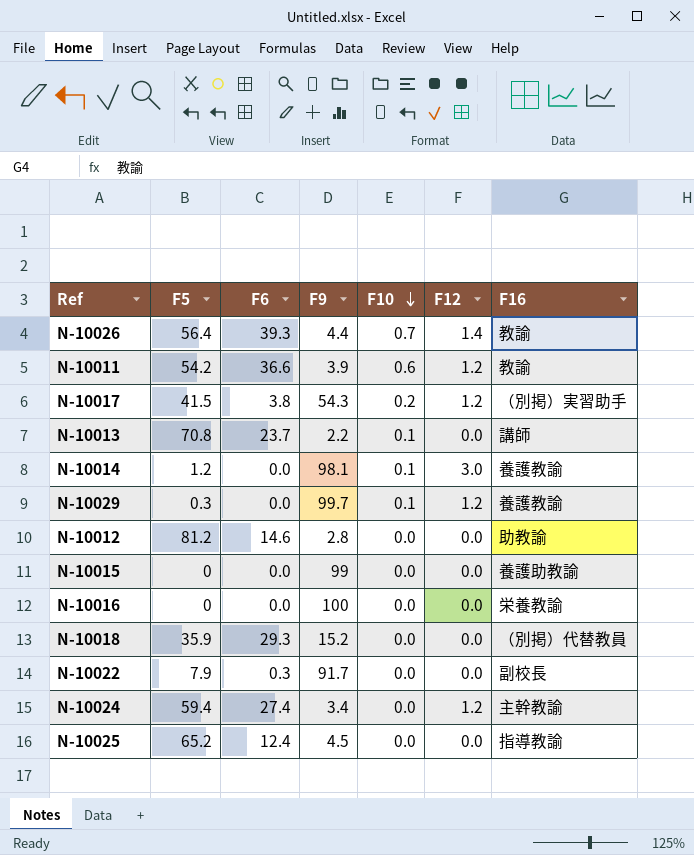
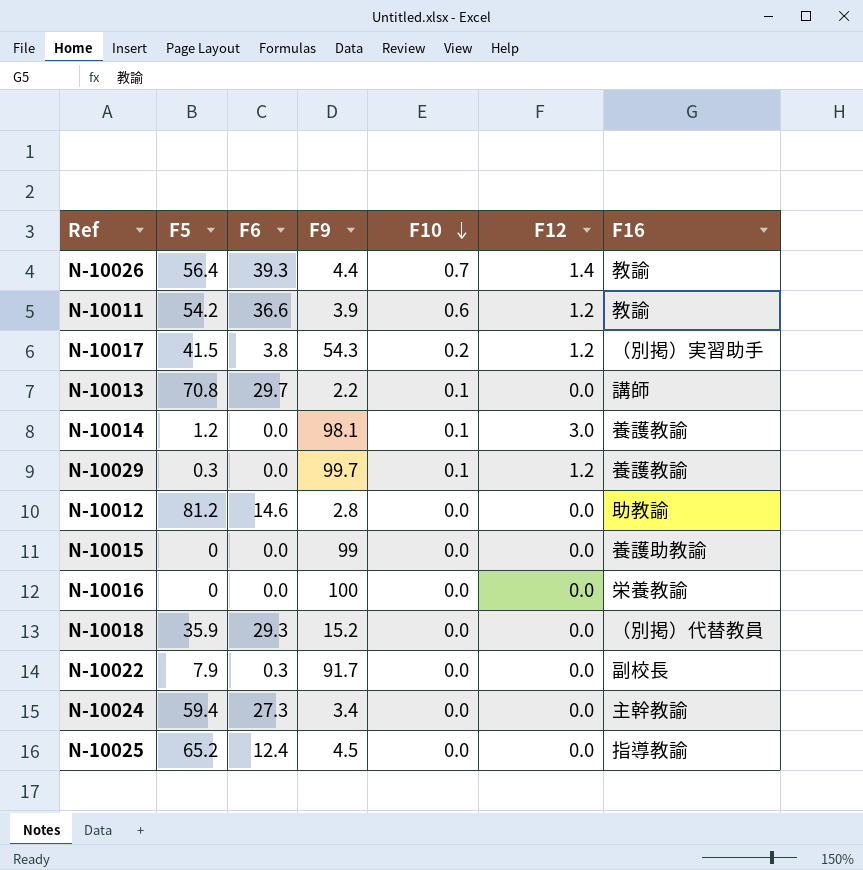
N-10013 | F6: 23.7 -> 29.7
N-10024 | F6: 27.4 -> 27.3
N-10024 | F12: 1.2 -> 0.0

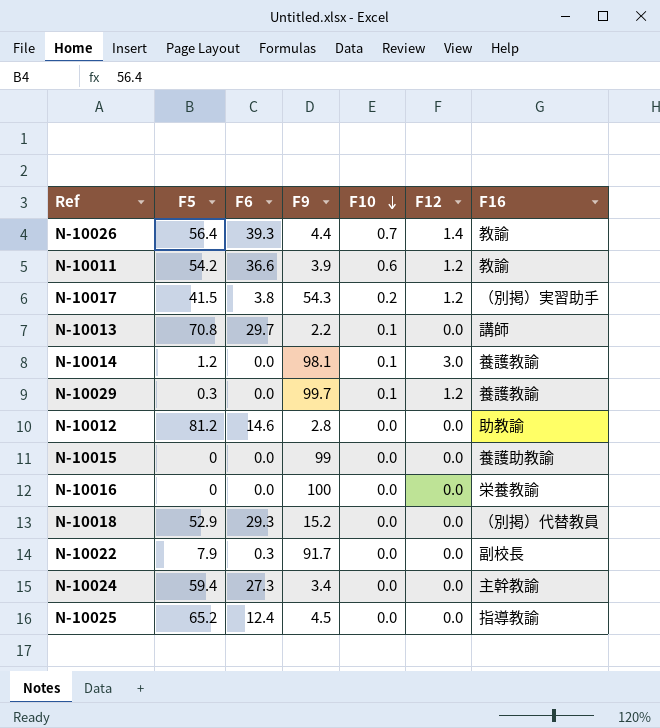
N-10018 | F5: 35.9 -> 52.9

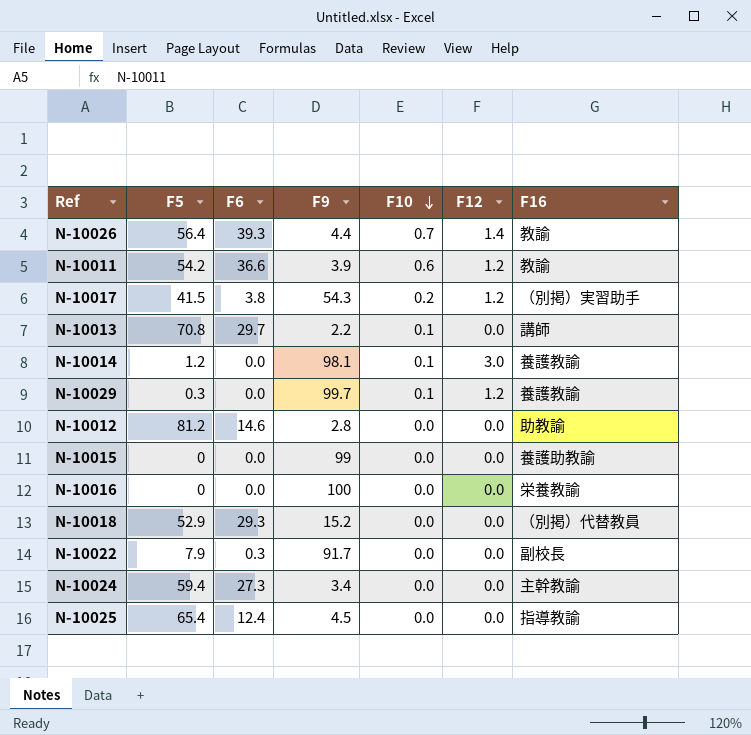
N-10025 | F5: 65.2 -> 65.4

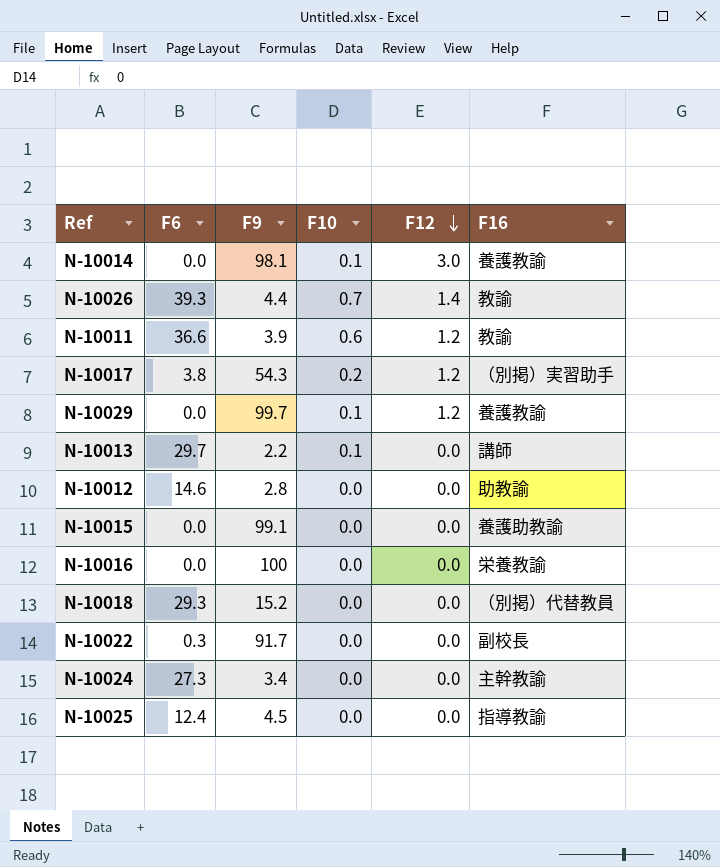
row order: F10 descending -> F12 descending
column F5 | position: 2 -> none
N-10015 | F9: 99 -> 99.1

